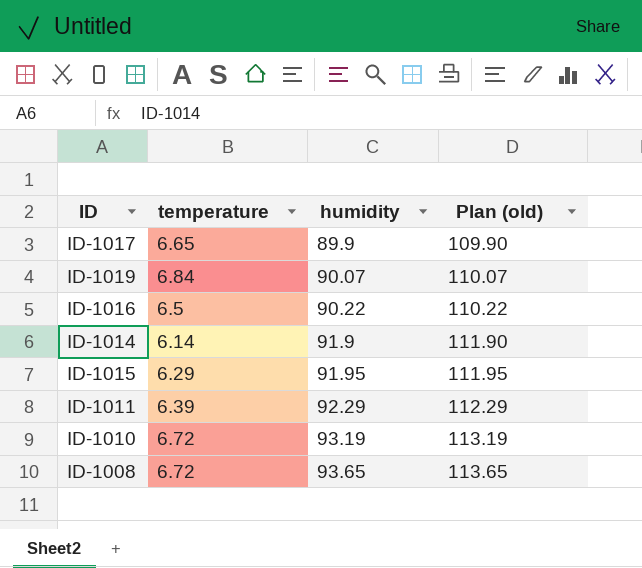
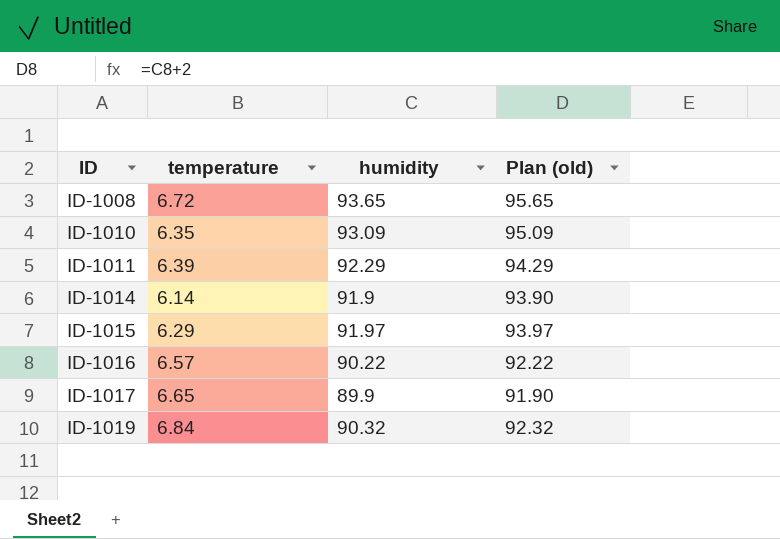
row order: humidity ascending -> ID ascending
column Plan (old) | formula: [humidity] + 20 -> [humidity] + 2
ID-1010 | temperature: 6.72 -> 6.35
ID-1010 | humidity: 93.19 -> 93.09
ID-1015 | humidity: 91.95 -> 91.97
ID-1016 | temperature: 6.5 -> 6.57
ID-1019 | humidity: 90.07 -> 90.32

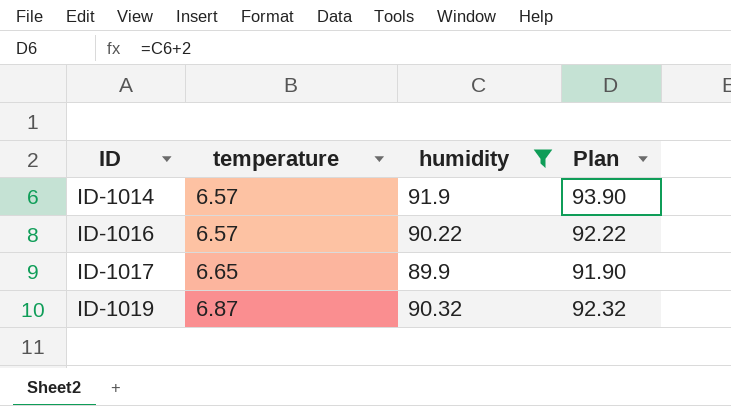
filter: none -> humidity <= 91.9
column name: Plan (old) -> Plan
ID-1014 | temperature: 6.14 -> 6.57
ID-1019 | temperature: 6.84 -> 6.87

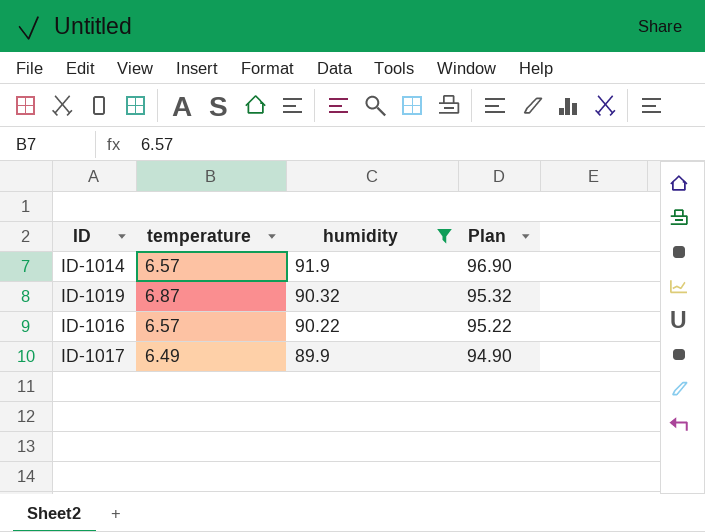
row order: ID ascending -> humidity descending
column Plan | formula: [humidity] + 2 -> [humidity] + 5
ID-1017 | temperature: 6.65 -> 6.49

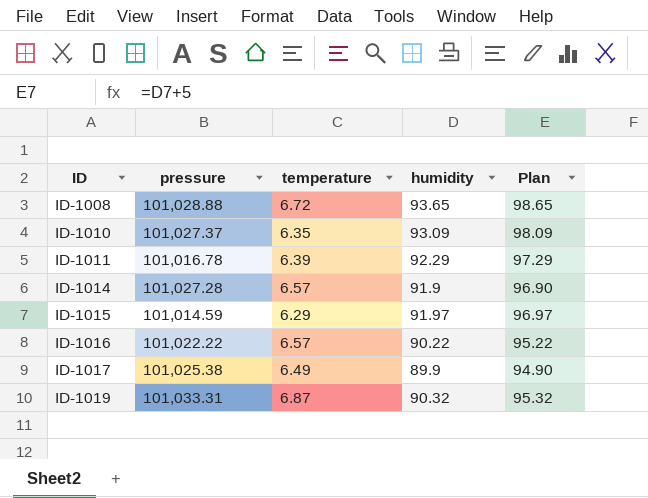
filter: humidity <= 91.9 -> none
row order: humidity descending -> ID ascending
column pressure | position: none -> 2

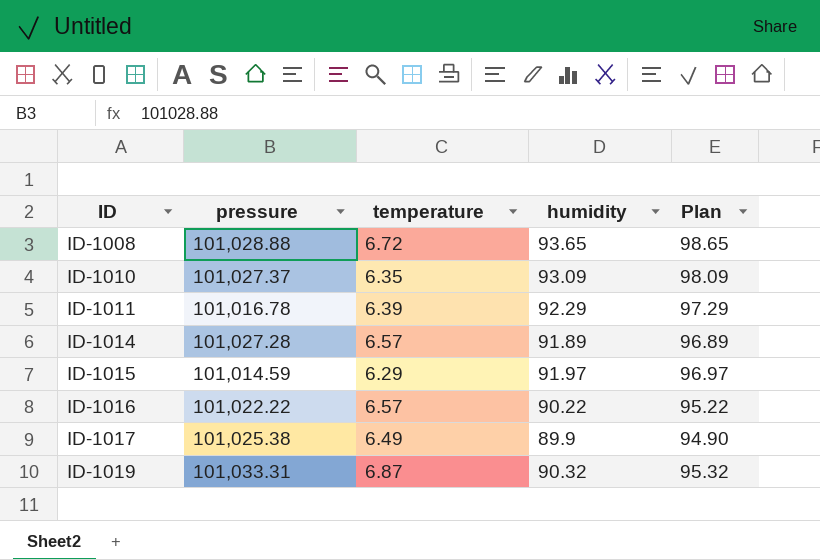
ID-1014 | humidity: 91.9 -> 91.89
ID-1014 | Plan: 96.90 -> 96.89

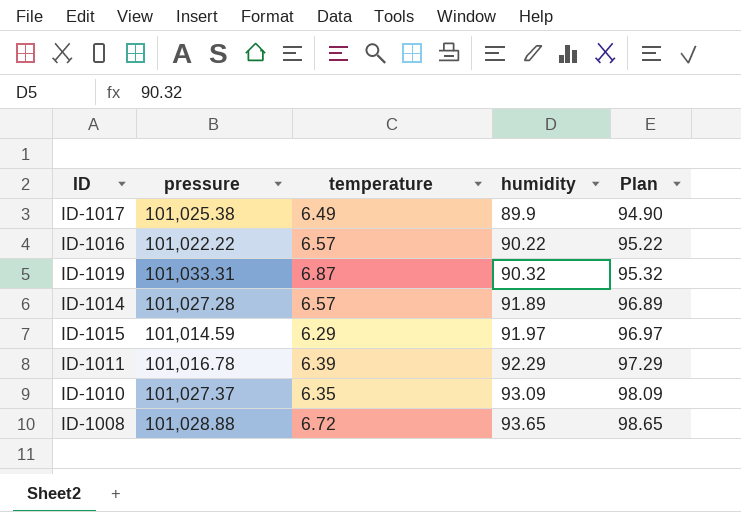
row order: ID ascending -> humidity ascending

